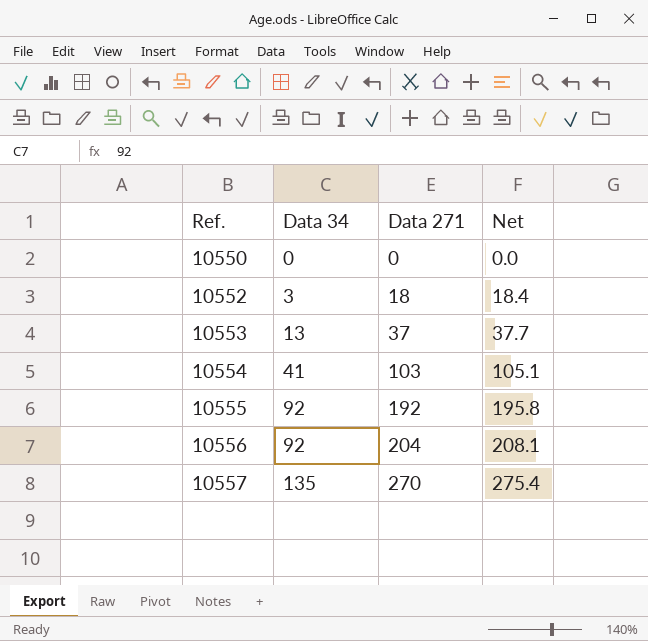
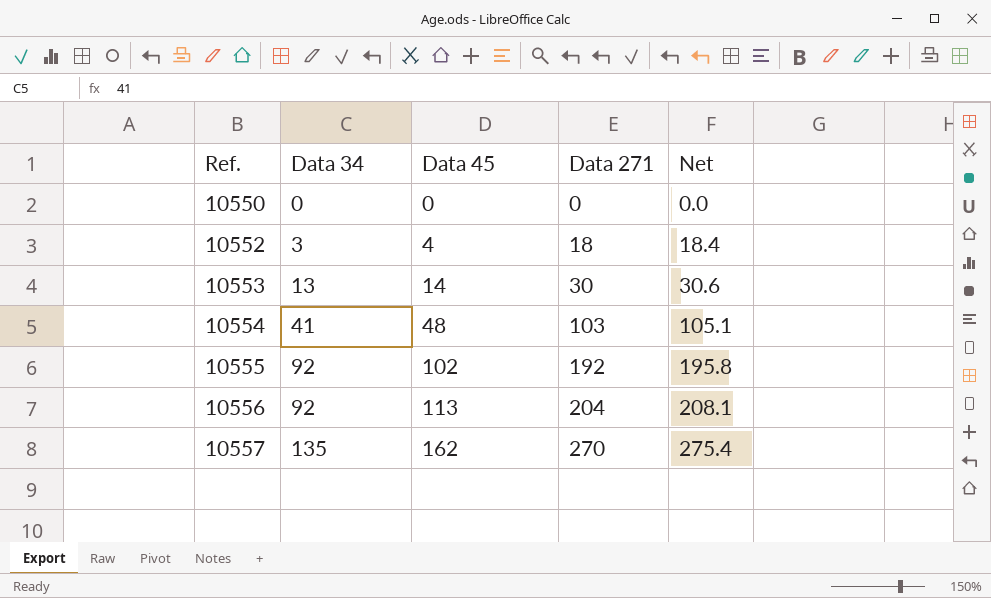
column Data 45 | position: none -> 3
10553 | Data 271: 37 -> 30
10553 | Net: 37.7 -> 30.6

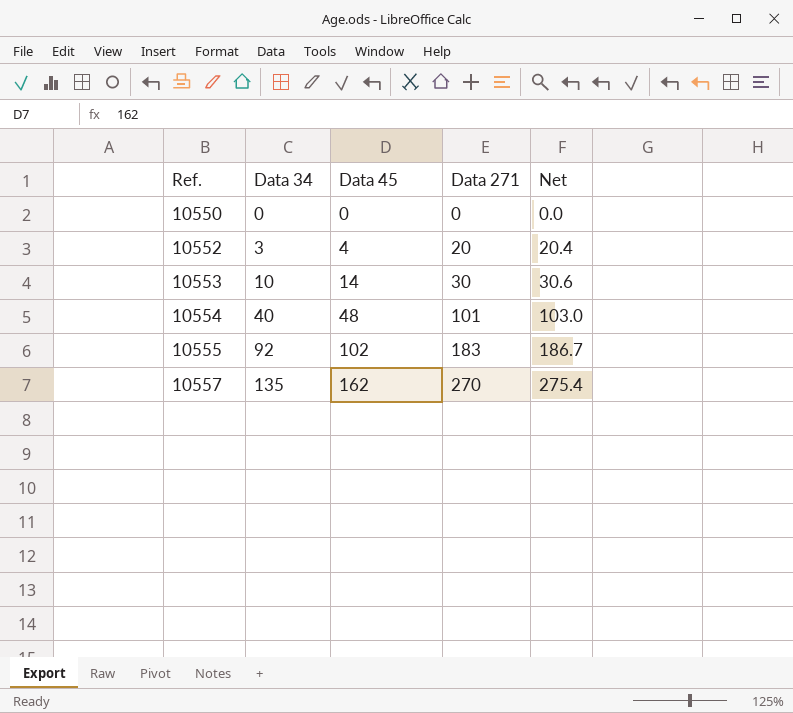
row 10556: 92 | 113 | 204 | 208.1 -> none
10552 | Data 271: 18 -> 20
10552 | Net: 18.4 -> 20.4
10553 | Data 34: 13 -> 10
10554 | Data 34: 41 -> 40
10554 | Data 271: 103 -> 101
10554 | Net: 105.1 -> 103.0
10555 | Data 271: 192 -> 183
10555 | Net: 195.8 -> 186.7

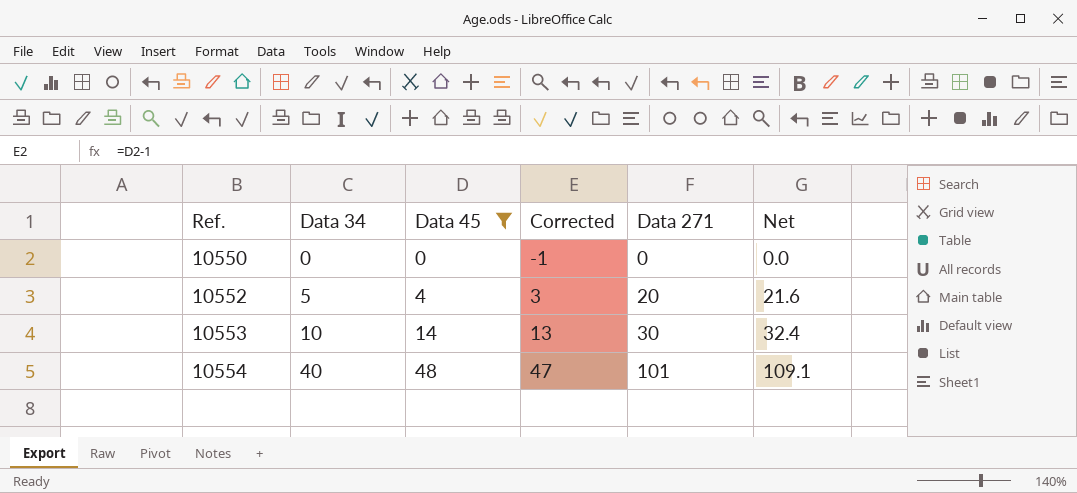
filter: none -> Data 45 <= 48
column Corrected | formula: none -> [Data 45] - 1
column Net | formula: [Data 271] * 1.02 -> [Data 271] * 1.08
10552 | Data 34: 3 -> 5

